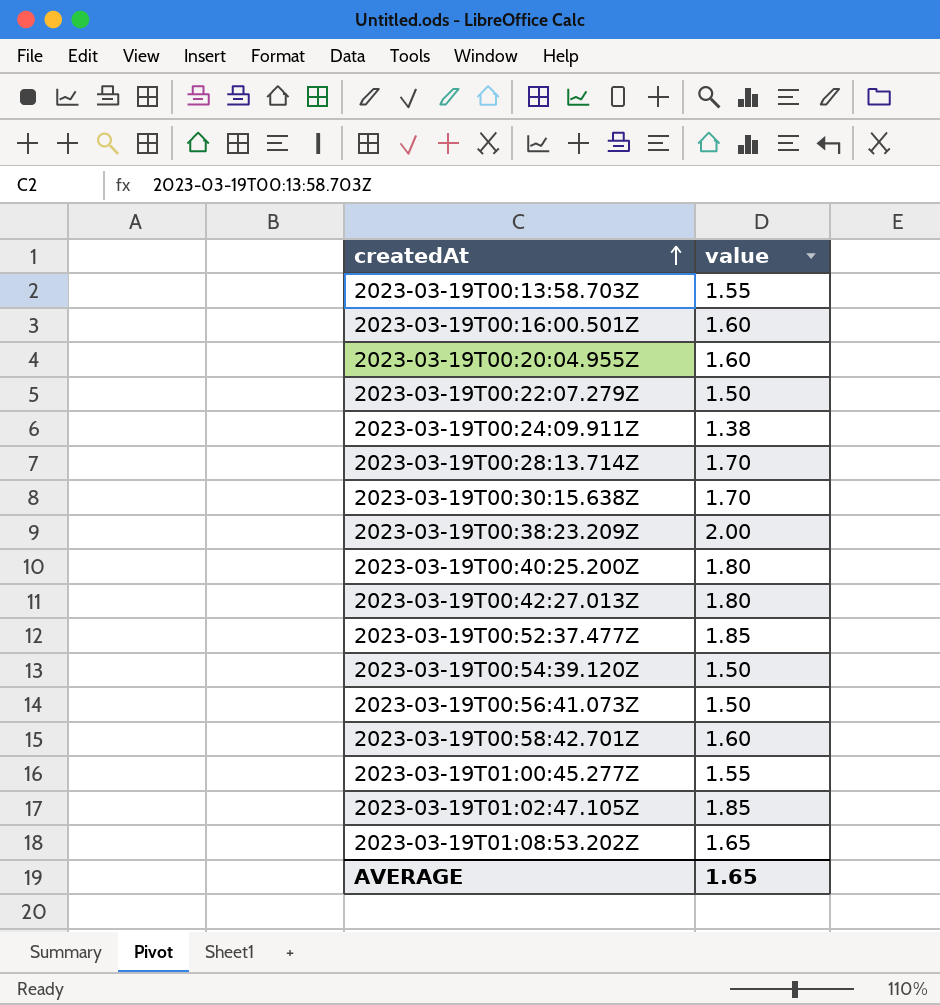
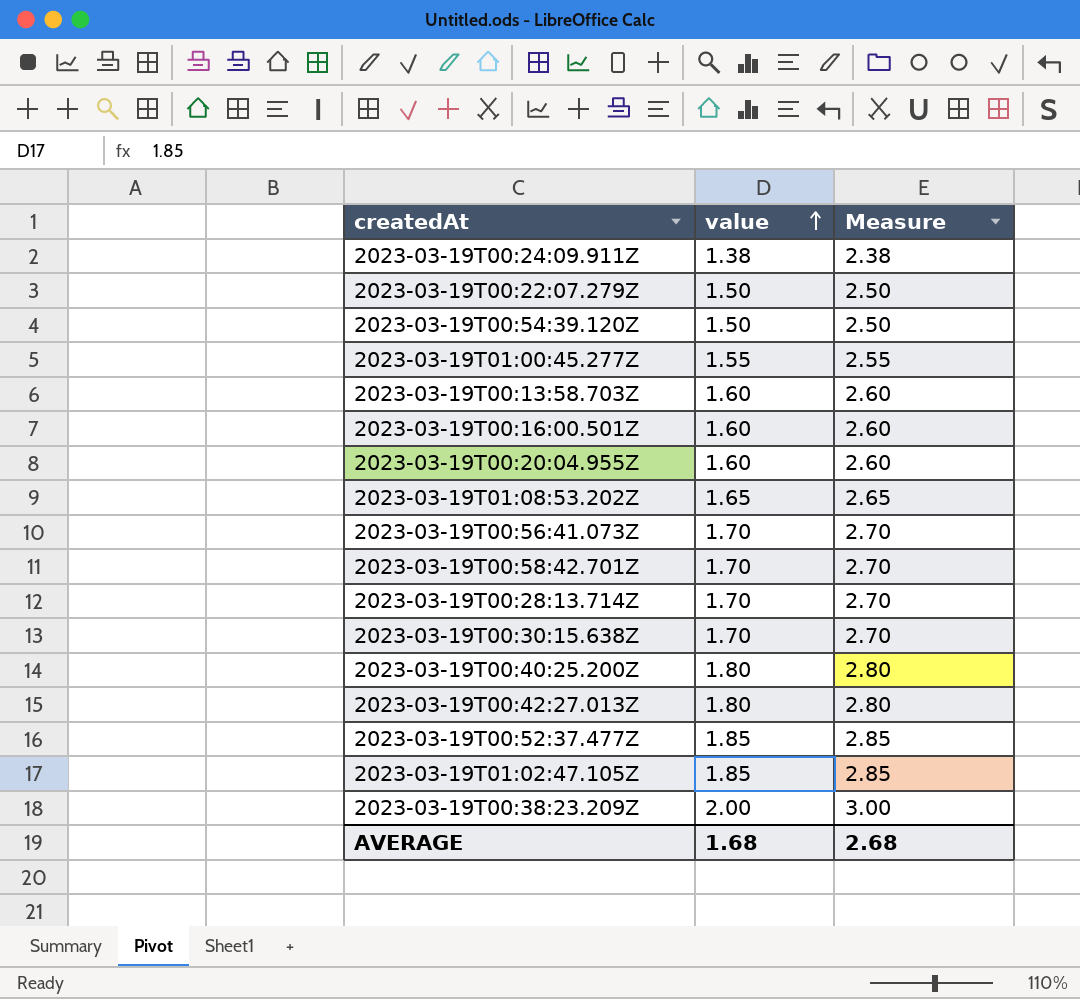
row order: createdAt ascending -> value ascending
column Measure | formula: none -> [value] + 1
2023-03-19T00:13:58.703Z | value: 1.55 -> 1.60
2023-03-19T00:56:41.073Z | value: 1.50 -> 1.70
2023-03-19T00:58:42.701Z | value: 1.60 -> 1.70
AVERAGE | value: 1.65 -> 1.68

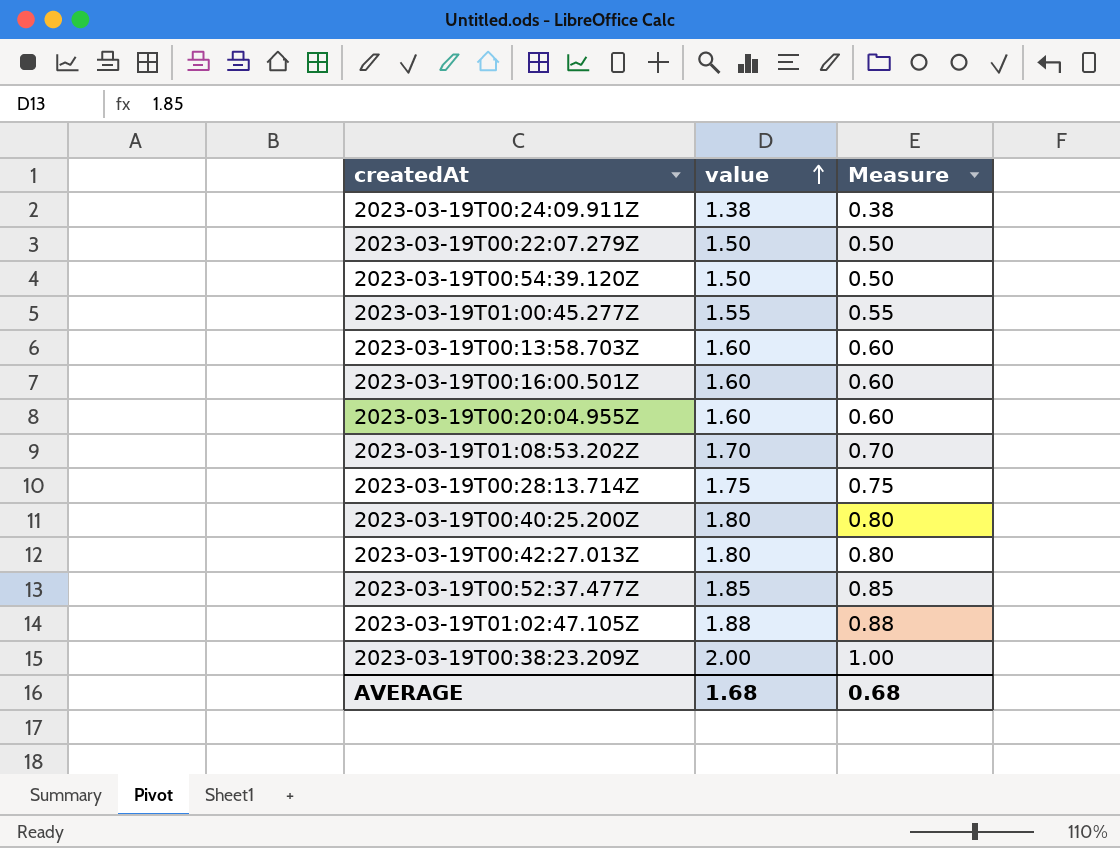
column Measure | formula: [value] + 1 -> [value] - 1
row 2023-03-19T00:56:41.073Z: 1.70 | 2.70 -> none
row 2023-03-19T00:58:42.701Z: 1.70 | 2.70 -> none
row 2023-03-19T00:30:15.638Z: 1.70 | 2.70 -> none
2023-03-19T01:08:53.202Z | value: 1.65 -> 1.70
2023-03-19T00:28:13.714Z | value: 1.70 -> 1.75
2023-03-19T01:02:47.105Z | value: 1.85 -> 1.88
AVERAGE | Measure: 2.68 -> 0.68

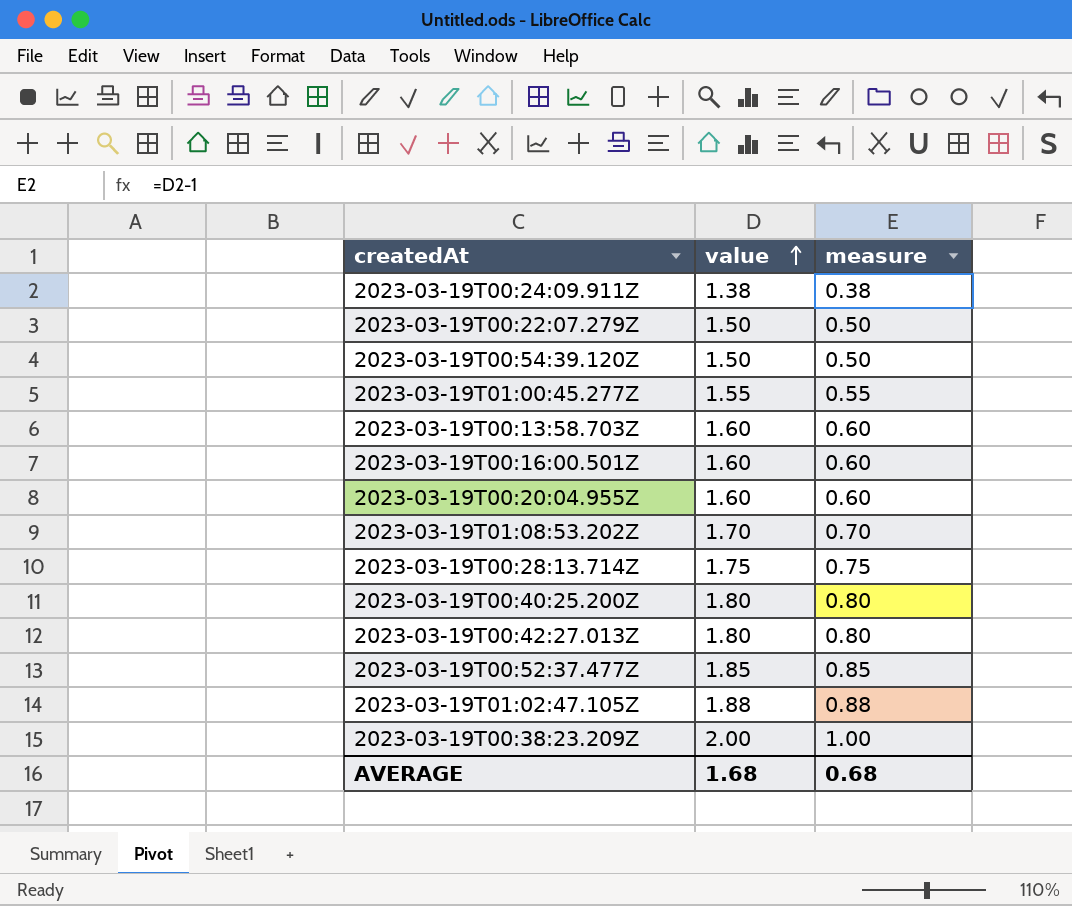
column name: Measure -> measure

